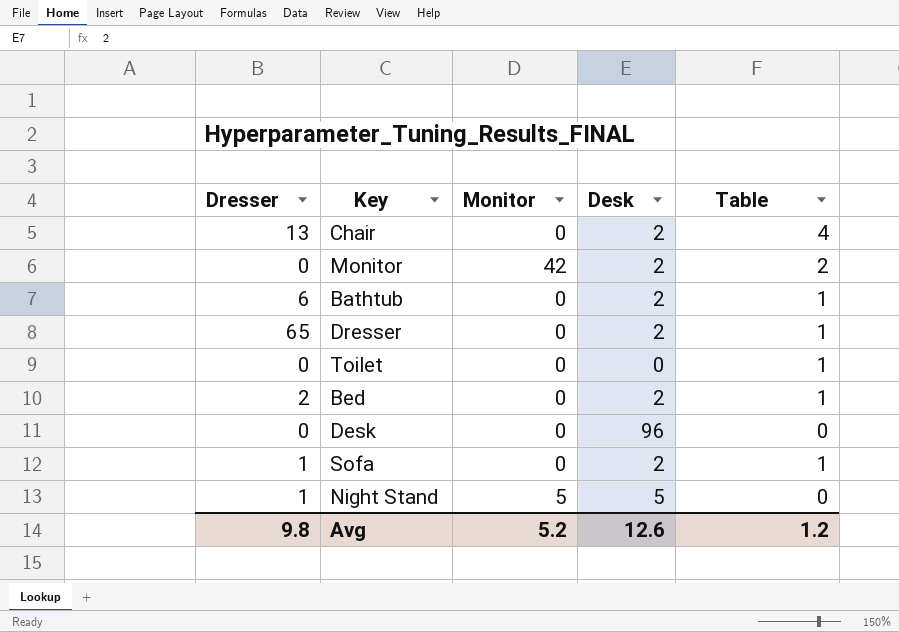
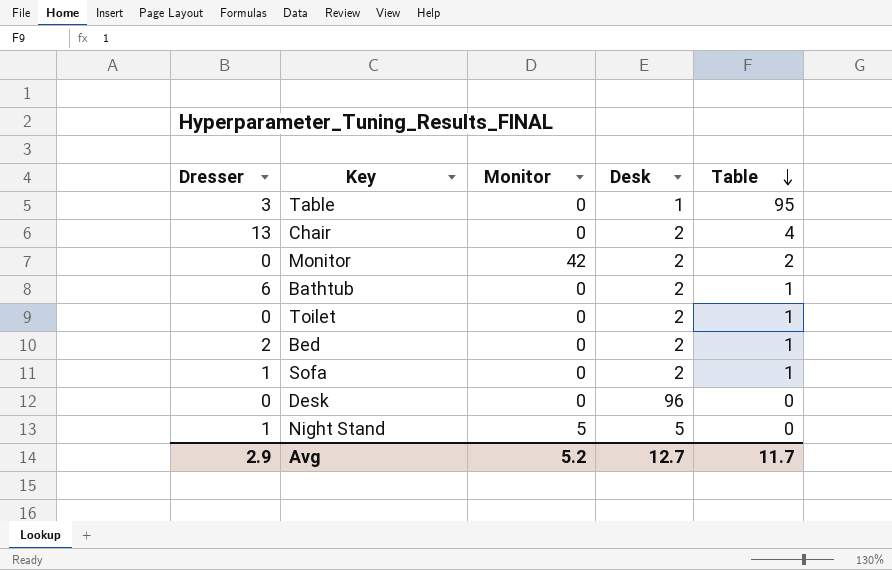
row order: none -> Table descending
row Dresser: 65 | 0 | 2 | 1 -> none
row Table: none -> 3 | 0 | 1 | 95
Toilet | Desk: 0 -> 2
Avg | Dresser: 9.8 -> 2.9
Avg | Desk: 12.6 -> 12.7
Avg | Table: 1.2 -> 11.7

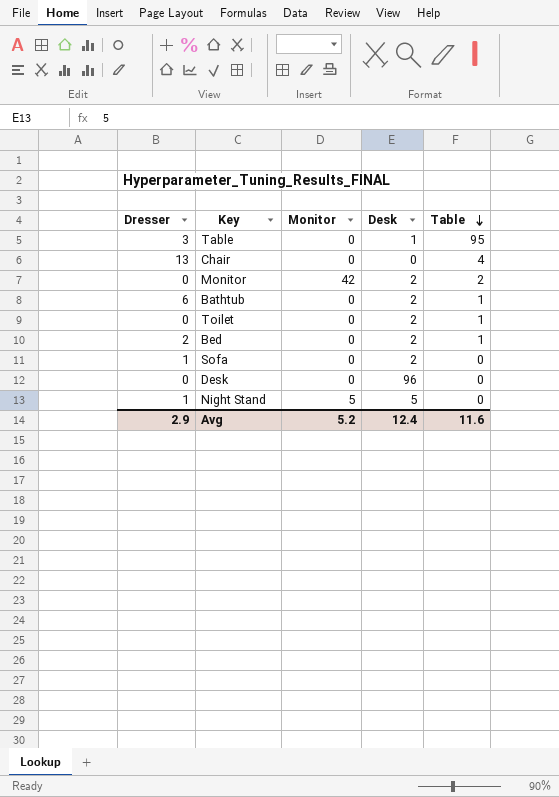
Chair | Desk: 2 -> 0
Sofa | Table: 1 -> 0
Avg | Desk: 12.7 -> 12.4
Avg | Table: 11.7 -> 11.6

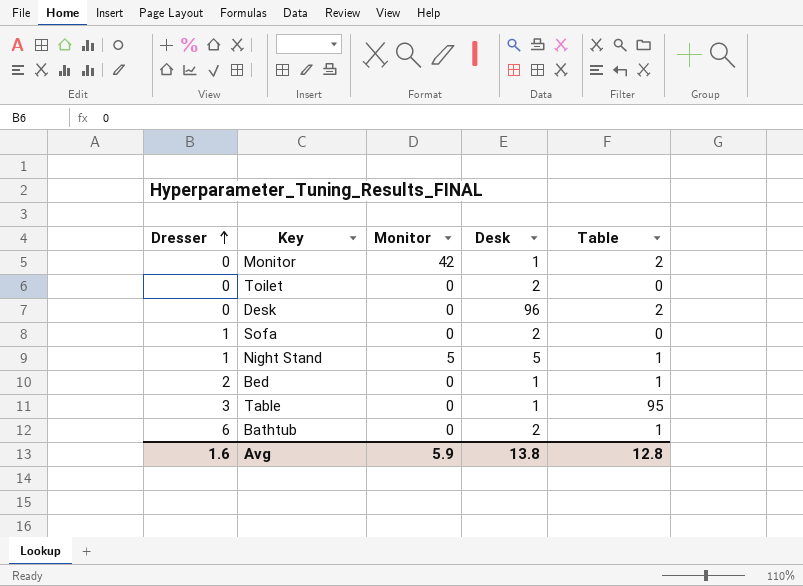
row order: Table descending -> Dresser ascending
row Chair: 13 | 0 | 0 | 4 -> none
Monitor | Desk: 2 -> 1
Toilet | Table: 1 -> 0
Desk | Table: 0 -> 2
Night Stand | Table: 0 -> 1
Bed | Desk: 2 -> 1
Avg | Dresser: 2.9 -> 1.6
Avg | Monitor: 5.2 -> 5.9
Avg | Desk: 12.4 -> 13.8
Avg | Table: 11.6 -> 12.8

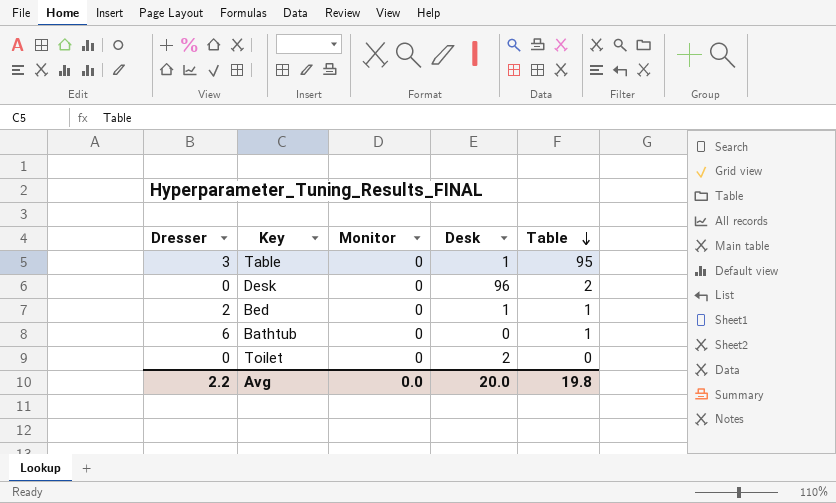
row order: Dresser ascending -> Table descending
row Monitor: 0 | 42 | 1 | 2 -> none
row Sofa: 1 | 0 | 2 | 0 -> none
row Night Stand: 1 | 5 | 5 | 1 -> none
Bathtub | Desk: 2 -> 0
Avg | Dresser: 1.6 -> 2.2
Avg | Monitor: 5.9 -> 0.0
Avg | Desk: 13.8 -> 20.0
Avg | Table: 12.8 -> 19.8

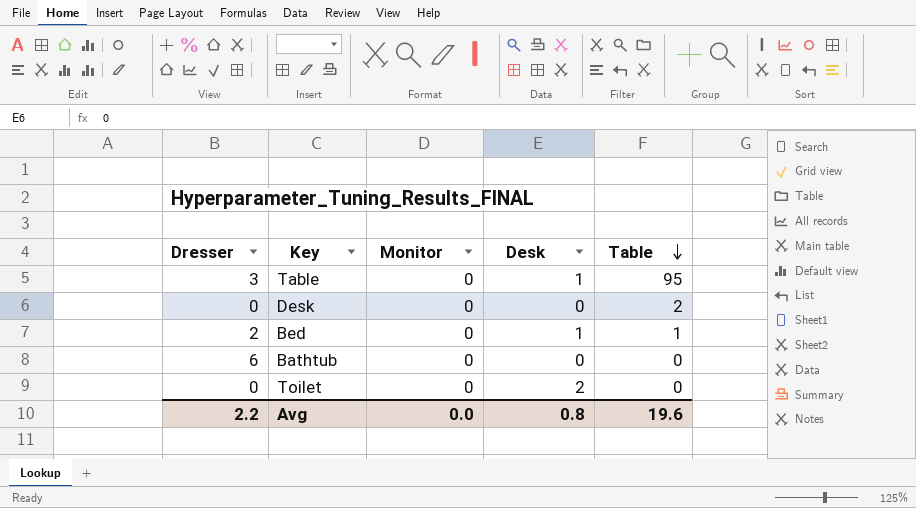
Desk | Desk: 96 -> 0
Bathtub | Table: 1 -> 0
Avg | Desk: 20.0 -> 0.8
Avg | Table: 19.8 -> 19.6

